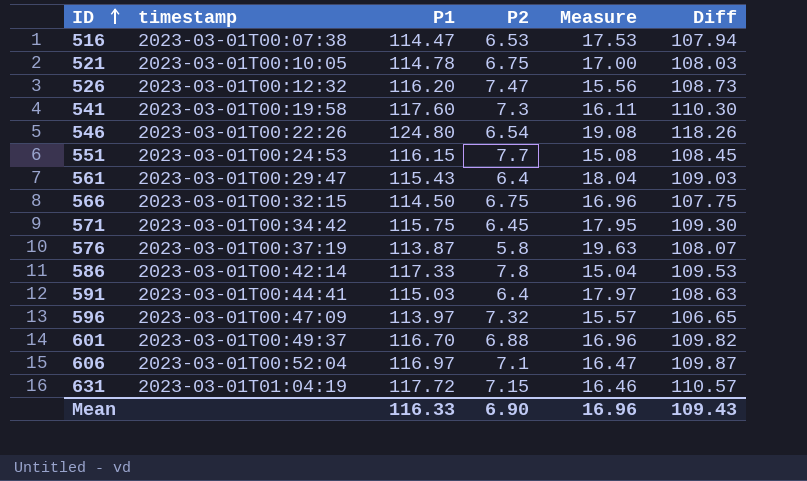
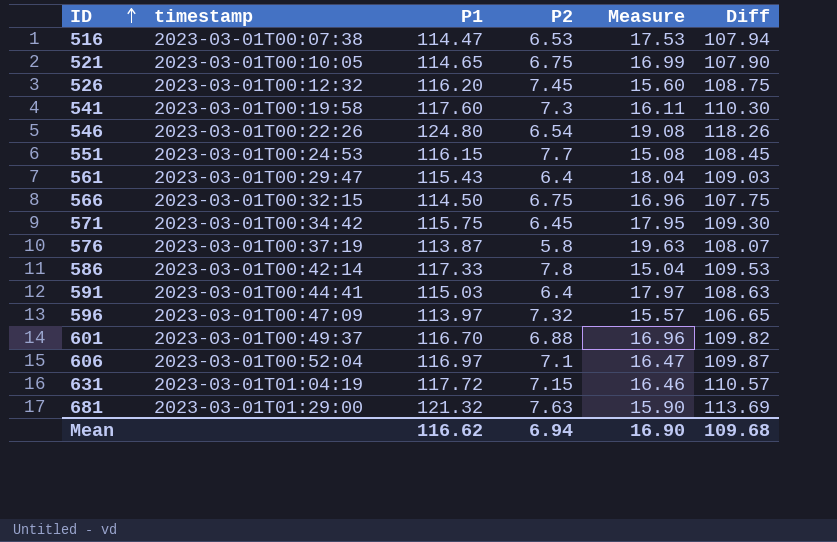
521 | P1: 114.78 -> 114.65
521 | Measure: 17.00 -> 16.99
521 | Diff: 108.03 -> 107.90
526 | P2: 7.47 -> 7.45
526 | Measure: 15.56 -> 15.60
526 | Diff: 108.73 -> 108.75
row 681: none -> 2023-03-01T01:29:00 | 121.32 | 7.63 | 15.90 | 113.69
Mean | P1: 116.33 -> 116.62
Mean | P2: 6.90 -> 6.94
Mean | Measure: 16.96 -> 16.90
Mean | Diff: 109.43 -> 109.68

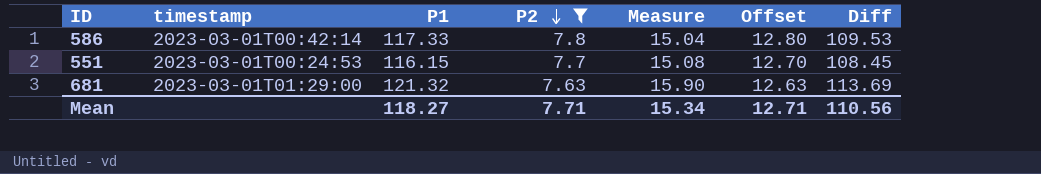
filter: none -> P2 >= 7.63
row order: ID ascending -> P2 descending
column Offset | formula: none -> [P2] + 5
Mean | P1: 116.62 -> 118.27
Mean | P2: 6.94 -> 7.71
Mean | Measure: 16.90 -> 15.34
Mean | Diff: 109.68 -> 110.56

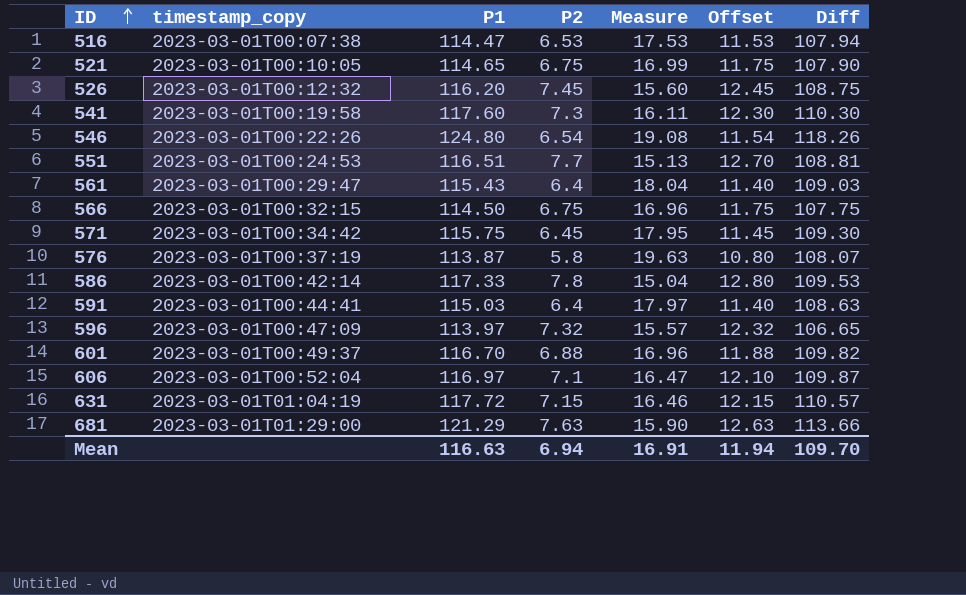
filter: P2 >= 7.63 -> none
row order: P2 descending -> ID ascending
column name: timestamp -> timestamp_copy
551 | P1: 116.15 -> 116.51
551 | Measure: 15.08 -> 15.13
551 | Diff: 108.45 -> 108.81
681 | P1: 121.32 -> 121.29
681 | Diff: 113.69 -> 113.66
Mean | P1: 118.27 -> 116.63
Mean | P2: 7.71 -> 6.94
Mean | Measure: 15.34 -> 16.91
Mean | Offset: 12.71 -> 11.94
Mean | Diff: 110.56 -> 109.70

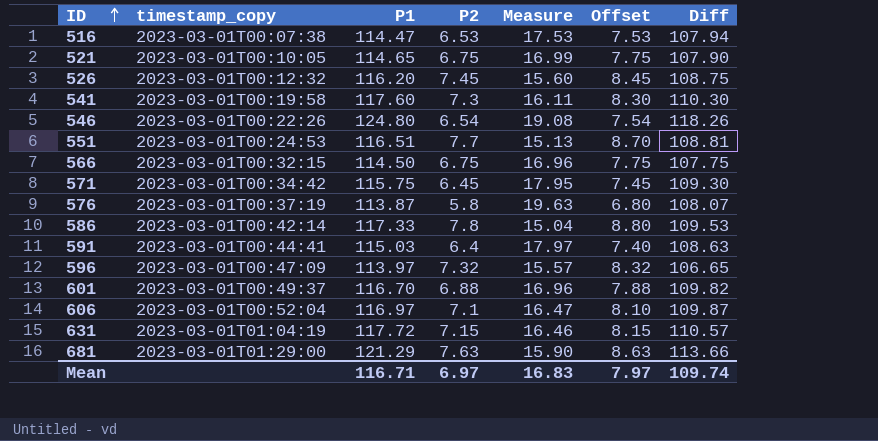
column Offset | formula: [P2] + 5 -> [P2] + 1
row 561: 2023-03-01T00:29:47 | 115.43 | 6.4 | 18.04 | 11.40 | 109.03 -> none
Mean | P1: 116.63 -> 116.71
Mean | P2: 6.94 -> 6.97
Mean | Measure: 16.91 -> 16.83
Mean | Offset: 11.94 -> 7.97
Mean | Diff: 109.70 -> 109.74

